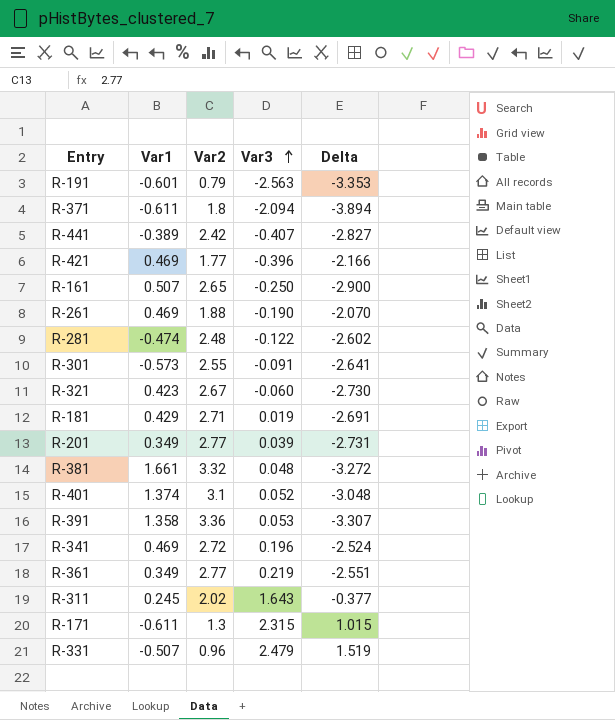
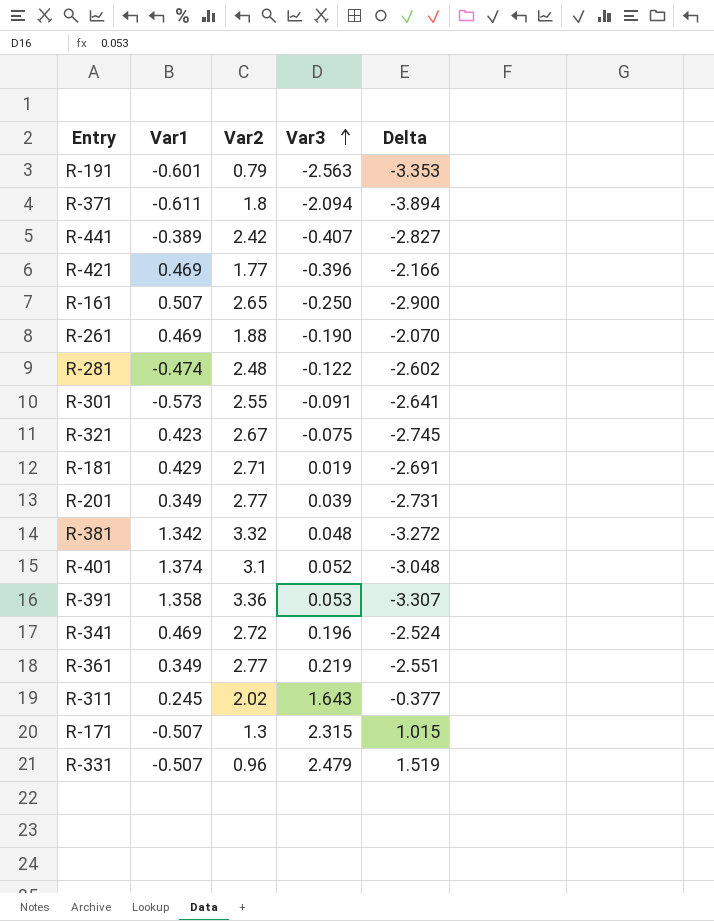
R-321 | Var3: -0.060 -> -0.075
R-321 | Delta: -2.730 -> -2.745
R-381 | Var1: 1.661 -> 1.342
R-171 | Var1: -0.611 -> -0.507

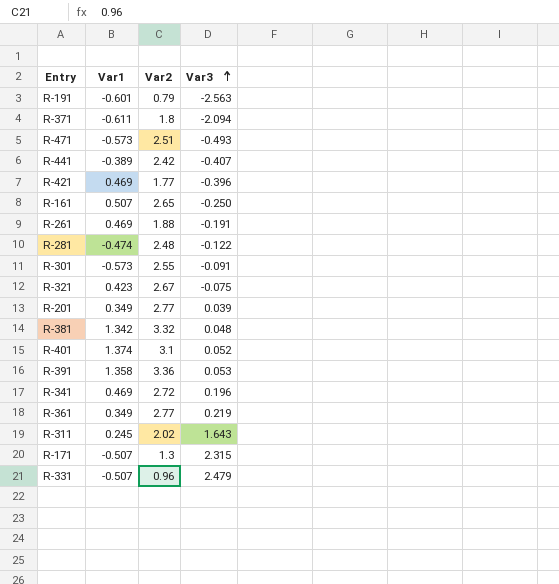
column Delta | formula: [Var3] - [Var2] -> none
row R-181: 0.429 | 2.71 | 0.019 | -2.691 -> none
row R-471: none -> -0.573 | 2.51 | -0.493
R-261 | Var3: -0.190 -> -0.191

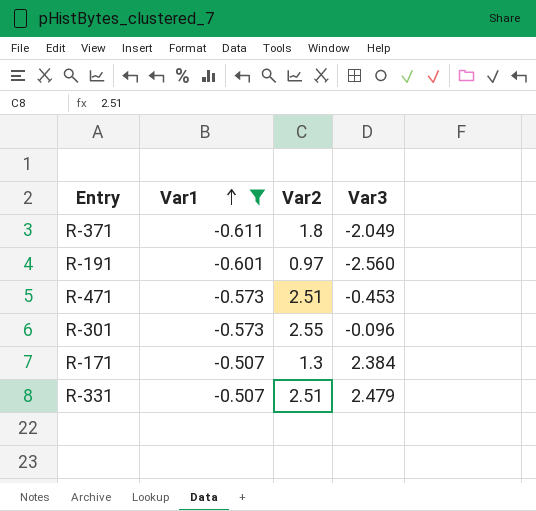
filter: none -> Var1 <= -0.507
row order: Var3 ascending -> Var1 ascending
R-371 | Var3: -2.094 -> -2.049
R-191 | Var2: 0.79 -> 0.97
R-191 | Var3: -2.563 -> -2.560
R-471 | Var3: -0.493 -> -0.453
R-301 | Var3: -0.091 -> -0.096
R-171 | Var3: 2.315 -> 2.384
R-331 | Var2: 0.96 -> 2.51

